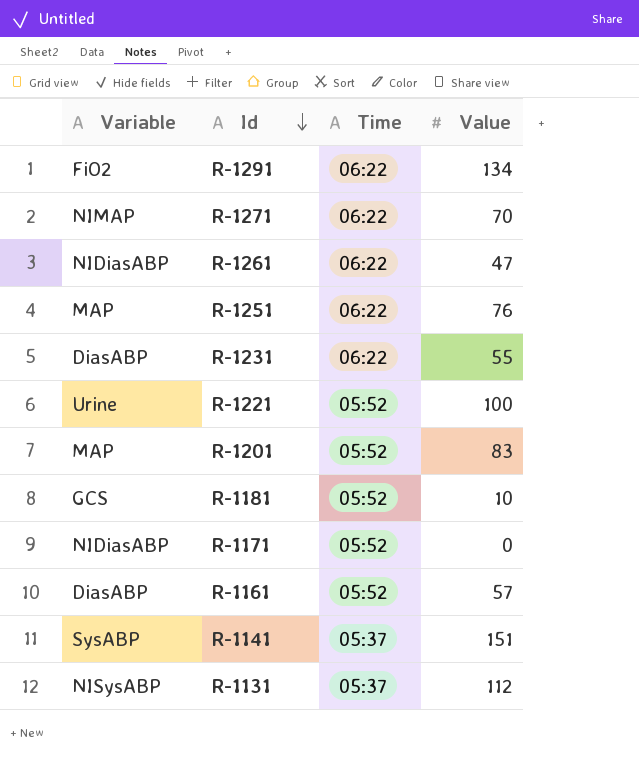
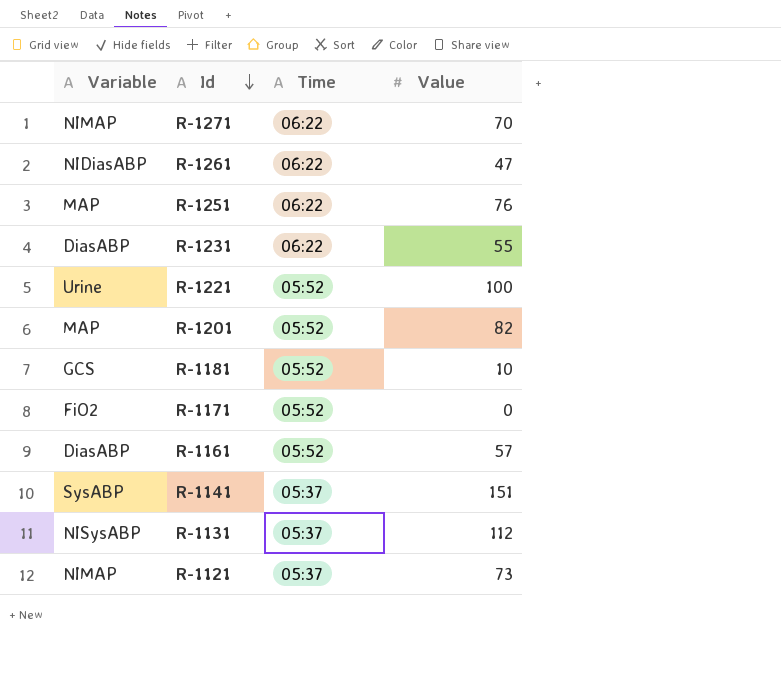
row R-1291: FiO2 | 06:22 | 134 -> none
R-1201 | Value: 83 -> 82
R-1171 | Variable: NIDiasABP -> FiO2
row R-1121: none -> NIMAP | 05:37 | 73

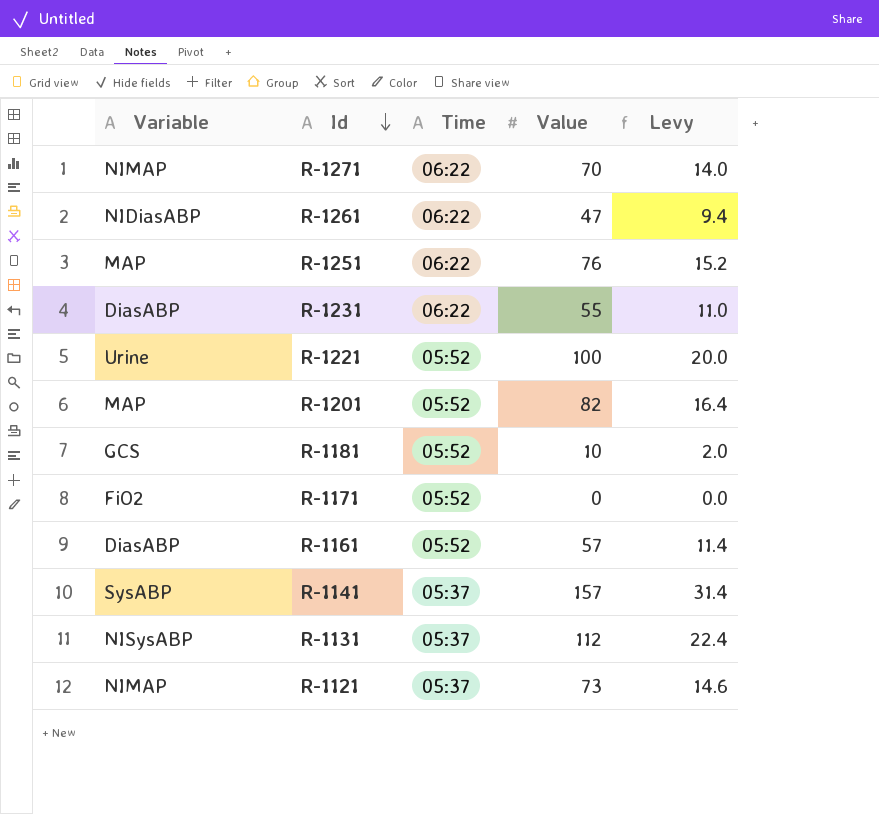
column Levy | formula: none -> [Value] * 0.2
R-1141 | Value: 151 -> 157

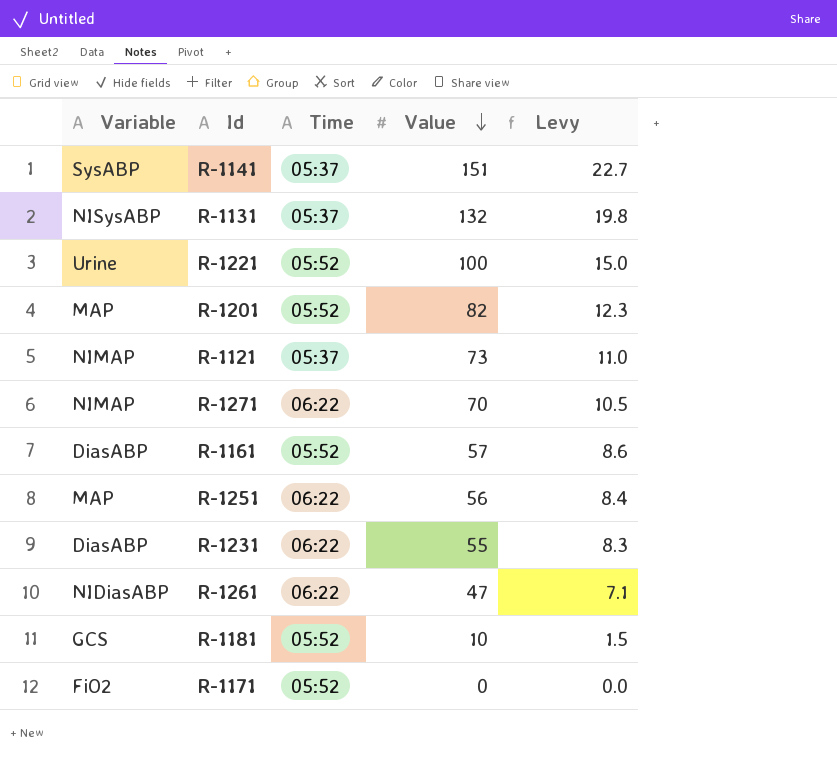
row order: Id descending -> Value descending
column Levy | formula: [Value] * 0.2 -> [Value] * 0.15
R-1141 | Value: 157 -> 151
R-1131 | Value: 112 -> 132
R-1251 | Value: 76 -> 56

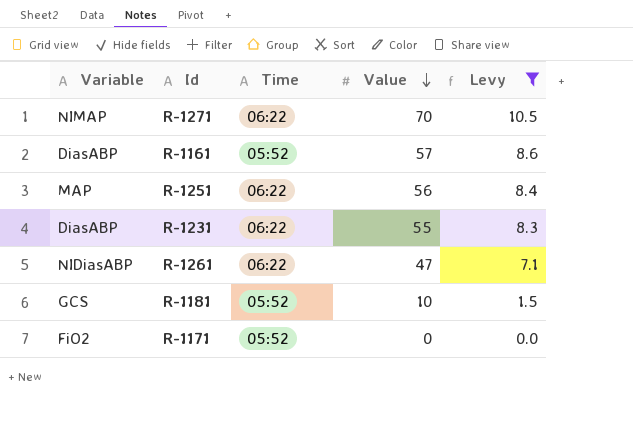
filter: none -> Levy <= 10.5

